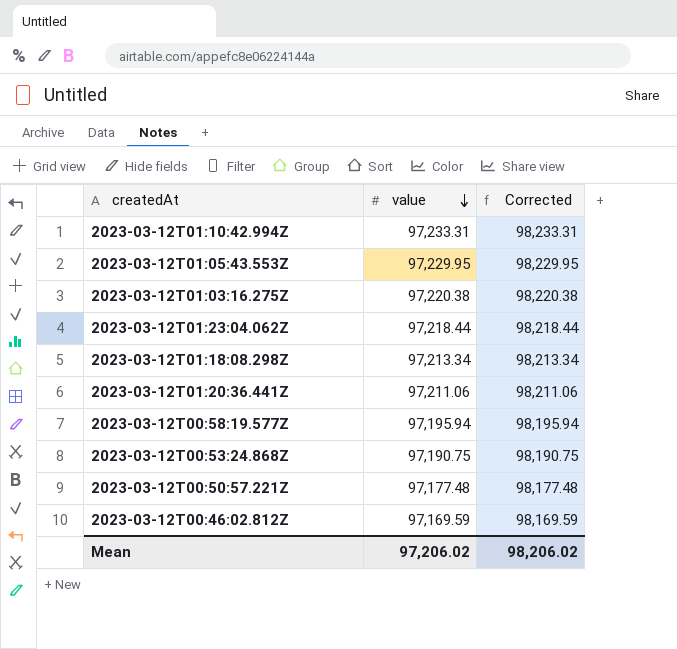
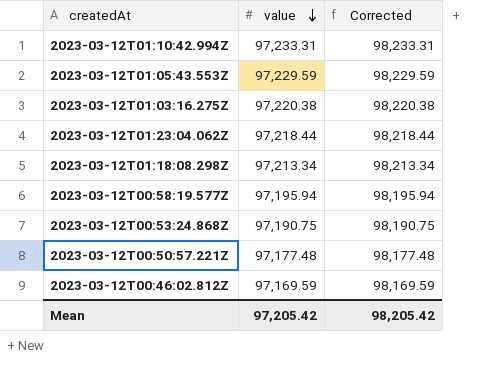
row 2023-03-12T01:20:36.441Z: 97,211.06 | 98,211.06 -> none
2023-03-12T01:05:43.553Z | value: 97,229.95 -> 97,229.59
2023-03-12T01:05:43.553Z | Corrected: 98,229.95 -> 98,229.59
Mean | value: 97,206.02 -> 97,205.42
Mean | Corrected: 98,206.02 -> 98,205.42

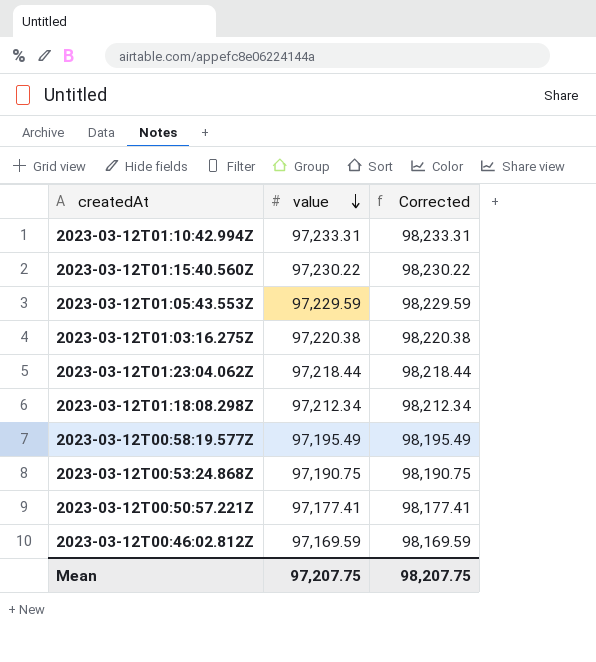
row 2023-03-12T01:15:40.560Z: none -> 97,230.22 | 98,230.22
2023-03-12T01:18:08.298Z | value: 97,213.34 -> 97,212.34
2023-03-12T01:18:08.298Z | Corrected: 98,213.34 -> 98,212.34
2023-03-12T00:58:19.577Z | value: 97,195.94 -> 97,195.49
2023-03-12T00:58:19.577Z | Corrected: 98,195.94 -> 98,195.49
2023-03-12T00:50:57.221Z | value: 97,177.48 -> 97,177.41
2023-03-12T00:50:57.221Z | Corrected: 98,177.48 -> 98,177.41
Mean | value: 97,205.42 -> 97,207.75
Mean | Corrected: 98,205.42 -> 98,207.75

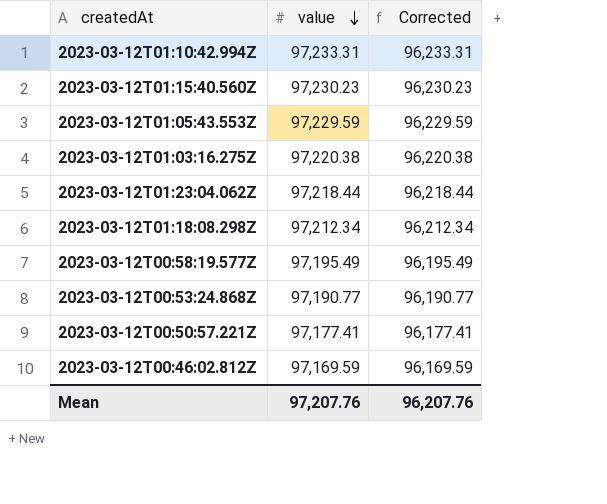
column Corrected | formula: [value] + 1000 -> [value] - 1000
2023-03-12T01:15:40.560Z | value: 97,230.22 -> 97,230.23
2023-03-12T00:53:24.868Z | value: 97,190.75 -> 97,190.77
Mean | value: 97,207.75 -> 97,207.76
Mean | Corrected: 98,207.75 -> 96,207.76

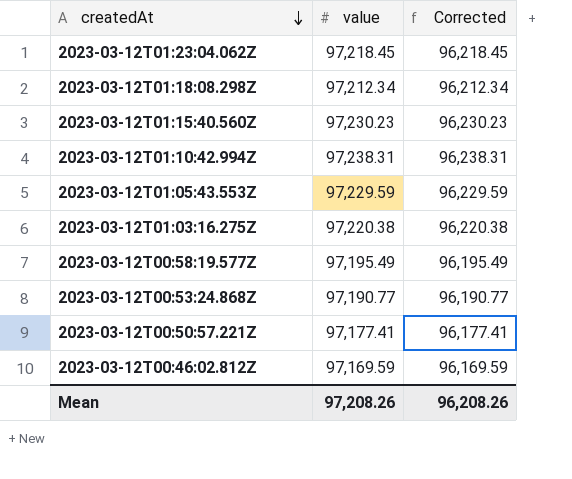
row order: value descending -> createdAt descending
2023-03-12T01:23:04.062Z | value: 97,218.44 -> 97,218.45
2023-03-12T01:23:04.062Z | Corrected: 96,218.44 -> 96,218.45
2023-03-12T01:10:42.994Z | value: 97,233.31 -> 97,238.31
2023-03-12T01:10:42.994Z | Corrected: 96,233.31 -> 96,238.31
Mean | value: 97,207.76 -> 97,208.26
Mean | Corrected: 96,207.76 -> 96,208.26

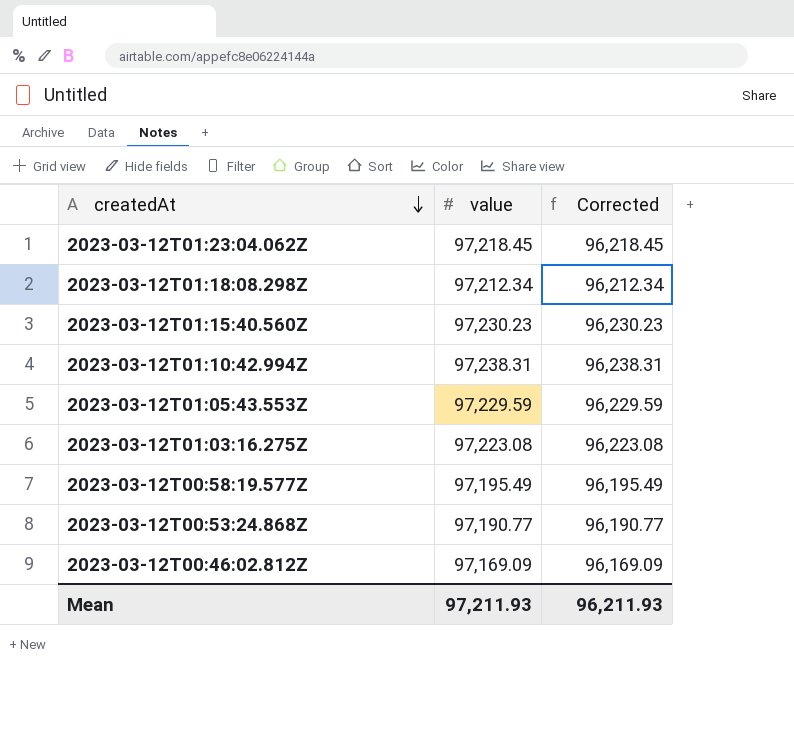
row 2023-03-12T00:50:57.221Z: 97,177.41 | 96,177.41 -> none
2023-03-12T01:03:16.275Z | value: 97,220.38 -> 97,223.08
2023-03-12T01:03:16.275Z | Corrected: 96,220.38 -> 96,223.08
2023-03-12T00:46:02.812Z | value: 97,169.59 -> 97,169.09
2023-03-12T00:46:02.812Z | Corrected: 96,169.59 -> 96,169.09
Mean | value: 97,208.26 -> 97,211.93
Mean | Corrected: 96,208.26 -> 96,211.93

